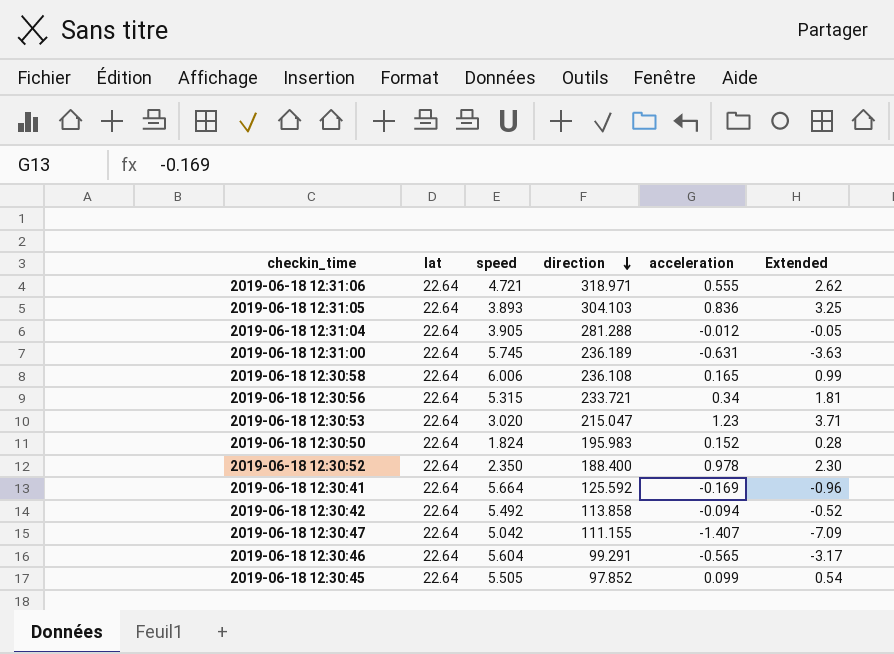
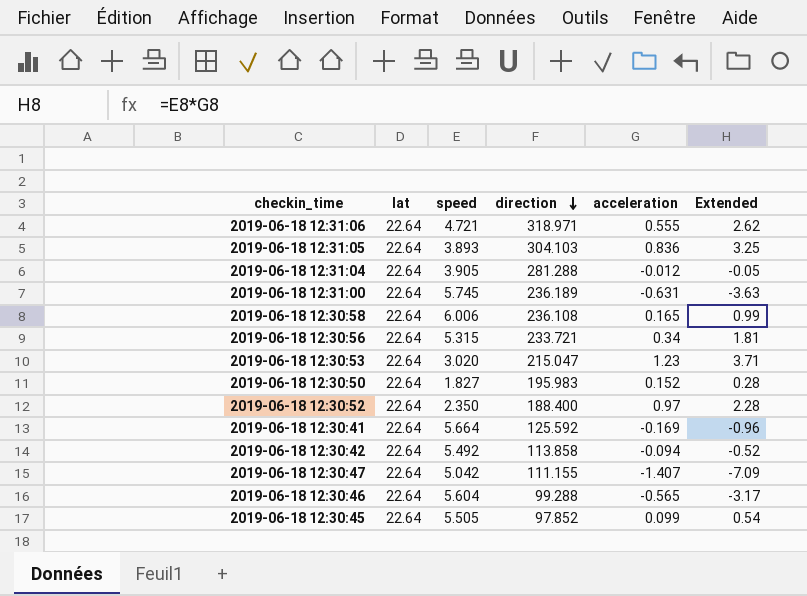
2019-06-18 12:30:50 | speed: 1.824 -> 1.827
2019-06-18 12:30:52 | acceleration: 0.978 -> 0.97
2019-06-18 12:30:52 | Extended: 2.30 -> 2.28
2019-06-18 12:30:46 | direction: 99.291 -> 99.288

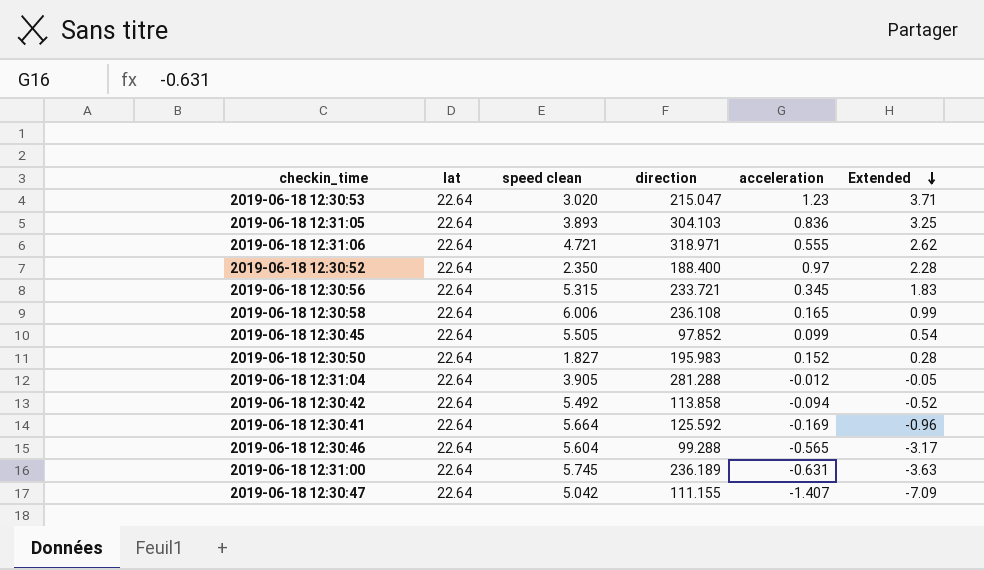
row order: direction descending -> Extended descending
column name: speed -> speed clean
2019-06-18 12:30:56 | acceleration: 0.34 -> 0.345
2019-06-18 12:30:56 | Extended: 1.81 -> 1.83

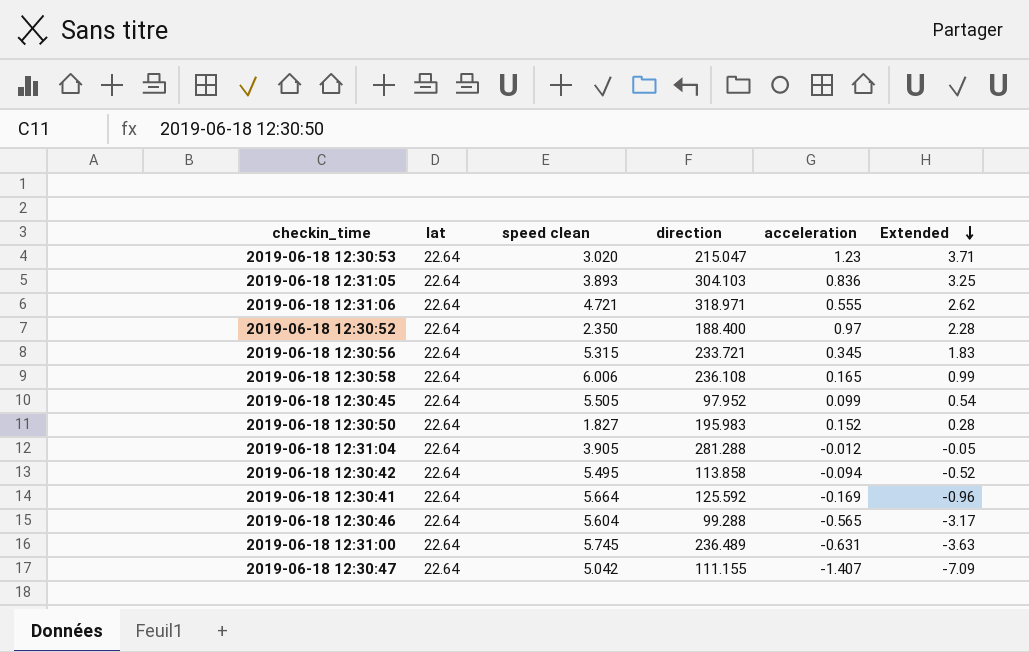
2019-06-18 12:30:45 | direction: 97.852 -> 97.952
2019-06-18 12:30:42 | speed clean: 5.492 -> 5.495
2019-06-18 12:31:00 | direction: 236.189 -> 236.489

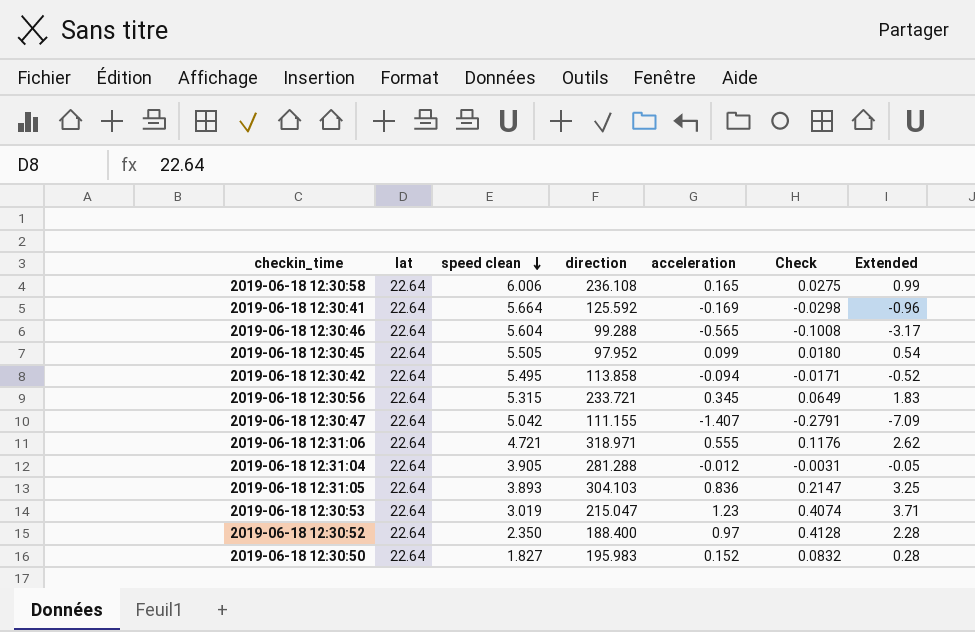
row order: Extended descending -> speed clean descending
column Check | formula: none -> [acceleration] / [speed clean]
row 2019-06-18 12:31:00: 22.64 | 5.745 | 236.489 | -0.631 | -3.63 -> none
2019-06-18 12:30:53 | speed clean: 3.020 -> 3.019

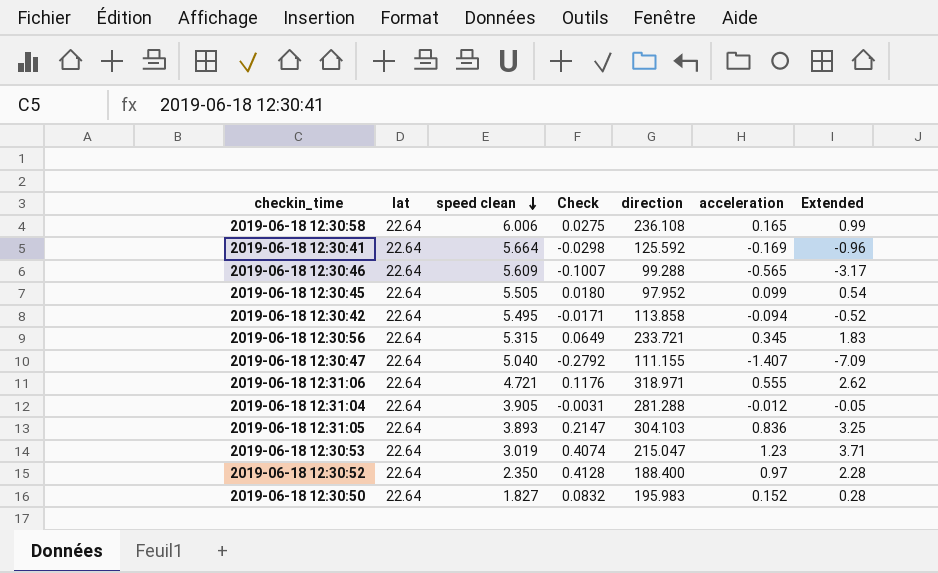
column Check | position: 6 -> 4
2019-06-18 12:30:46 | speed clean: 5.604 -> 5.609
2019-06-18 12:30:46 | Check: -0.1008 -> -0.1007
2019-06-18 12:30:47 | speed clean: 5.042 -> 5.040
2019-06-18 12:30:47 | Check: -0.2791 -> -0.2792

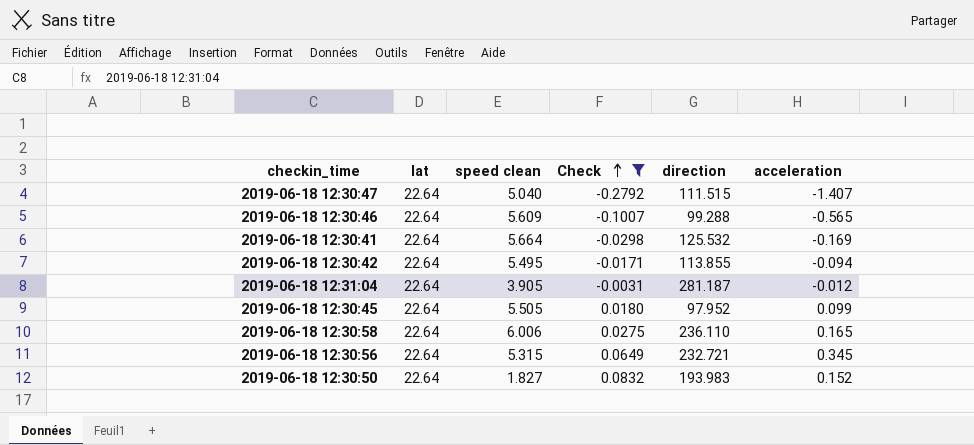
filter: none -> Check <= 0.0832
row order: speed clean descending -> Check ascending
column Extended | formula: [speed clean] * [acceleration] -> none
2019-06-18 12:30:47 | direction: 111.155 -> 111.515
2019-06-18 12:30:41 | direction: 125.592 -> 125.532
2019-06-18 12:30:42 | direction: 113.858 -> 113.855
2019-06-18 12:31:04 | direction: 281.288 -> 281.187
2019-06-18 12:30:58 | direction: 236.108 -> 236.110
2019-06-18 12:30:56 | direction: 233.721 -> 232.721
2019-06-18 12:30:50 | direction: 195.983 -> 193.983

